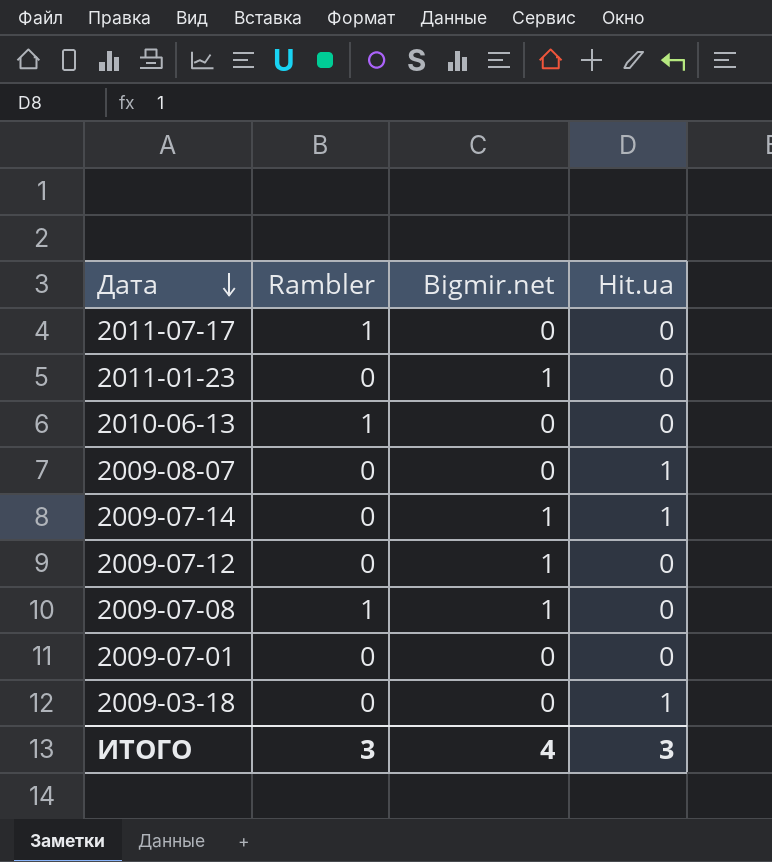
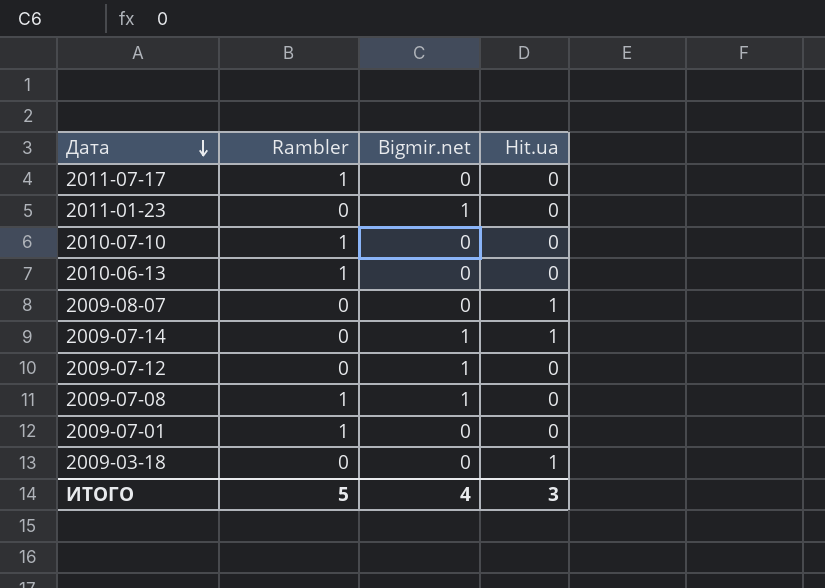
row 2010-07-10: none -> 1 | 0 | 0
2009-07-01 | Rambler: 0 -> 1
ИТОГО | Rambler: 3 -> 5

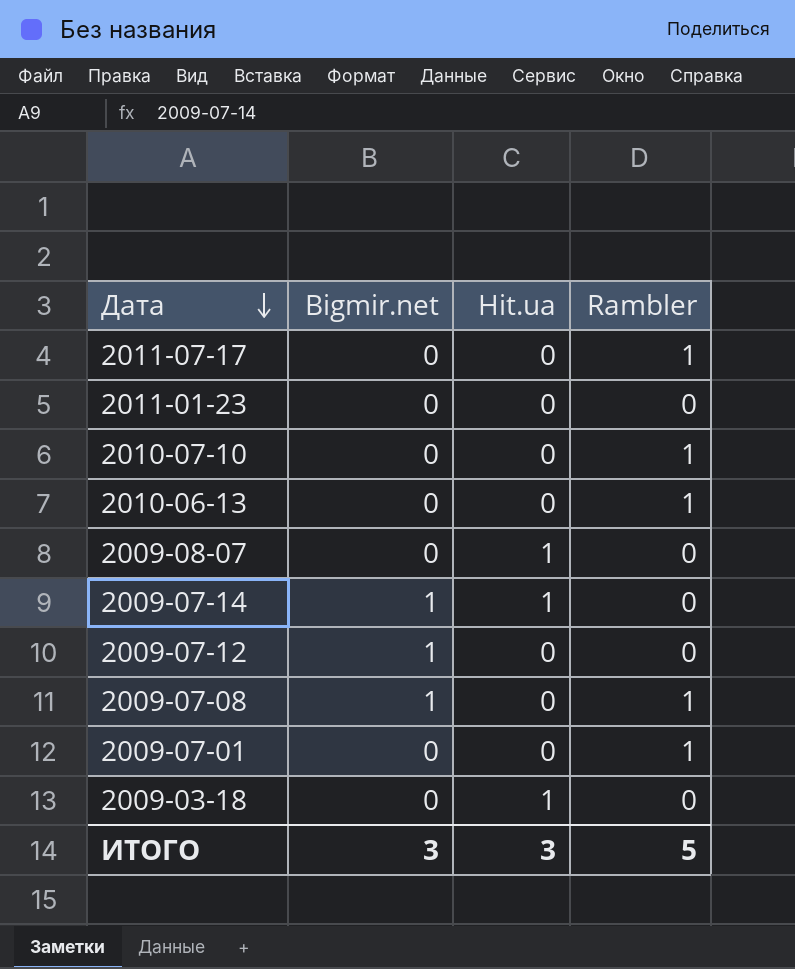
column Rambler | position: 2 -> 4
2011-01-23 | Bigmir.net: 1 -> 0
ИТОГО | Bigmir.net: 4 -> 3

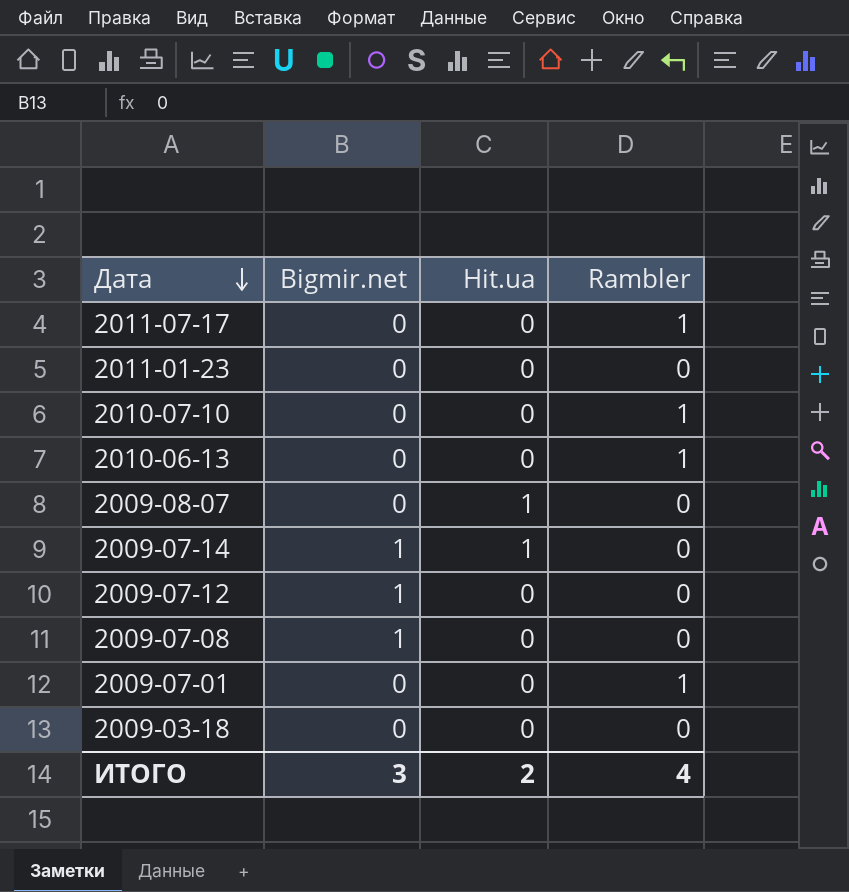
2009-07-08 | Rambler: 1 -> 0
2009-03-18 | Hit.ua: 1 -> 0
ИТОГО | Hit.ua: 3 -> 2
ИТОГО | Rambler: 5 -> 4

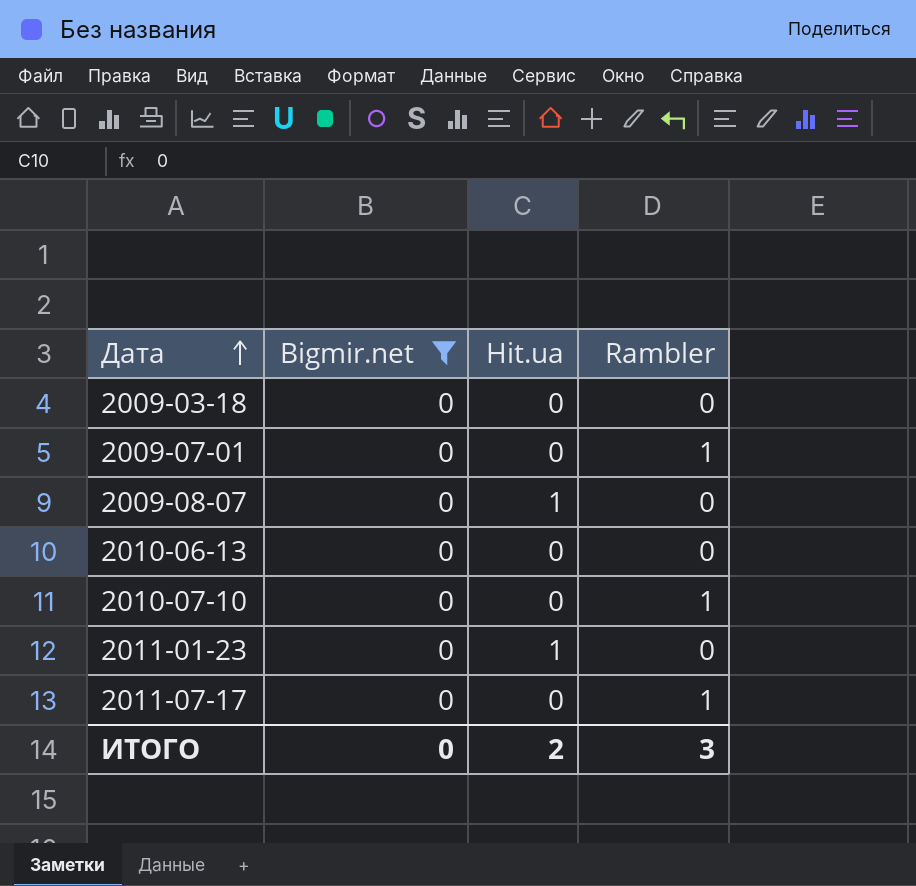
filter: none -> Bigmir.net = 0
row order: Дата descending -> Дата ascending
2010-06-13 | Rambler: 1 -> 0
2011-01-23 | Hit.ua: 0 -> 1
ИТОГО | Bigmir.net: 3 -> 0
ИТОГО | Rambler: 4 -> 3

